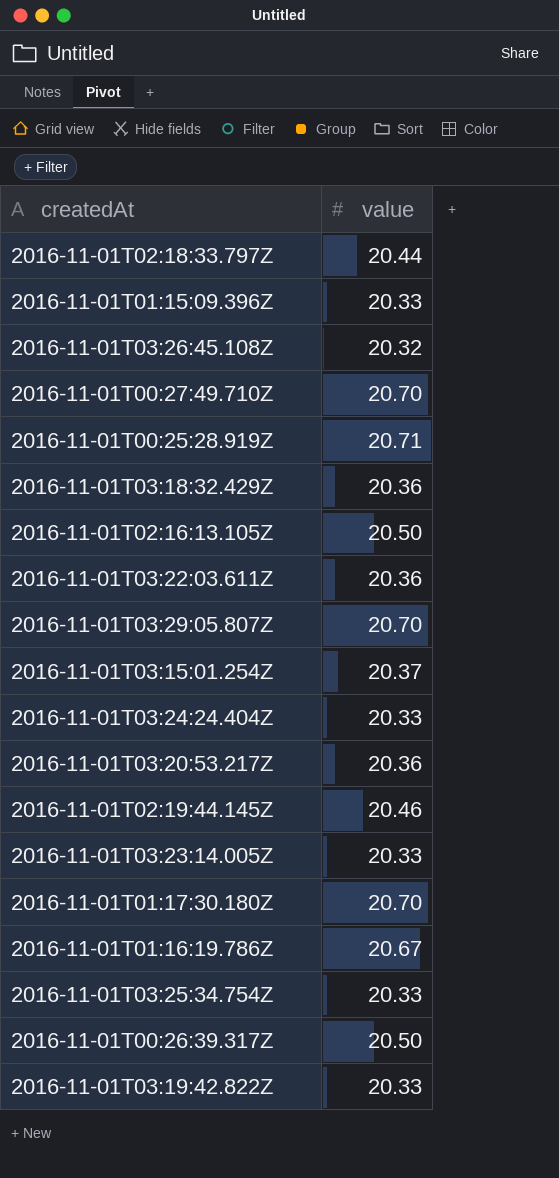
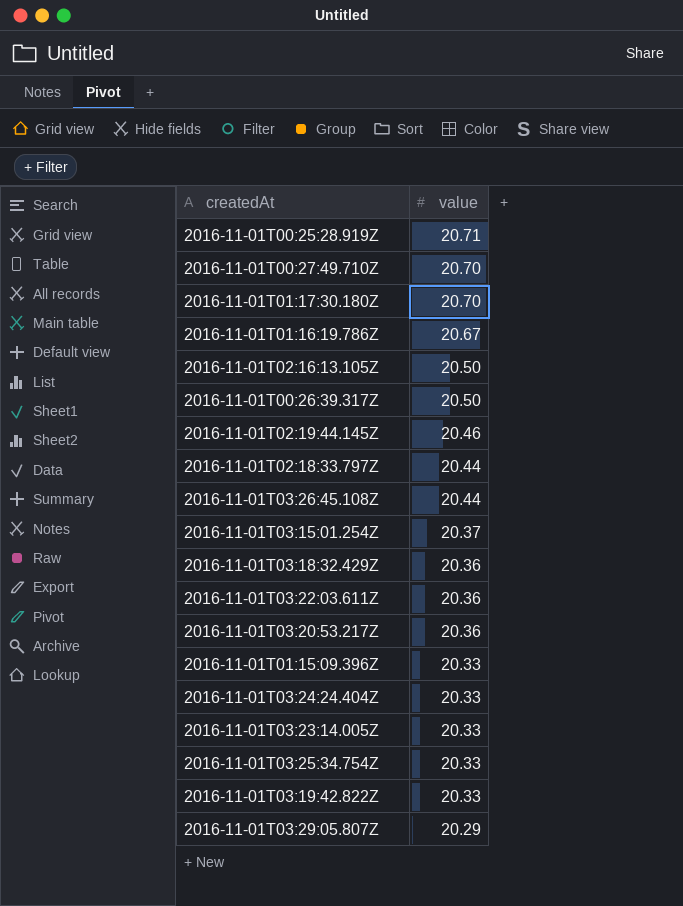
row order: none -> value descending
2016-11-01T03:26:45.108Z | value: 20.32 -> 20.44
2016-11-01T03:29:05.807Z | value: 20.70 -> 20.29

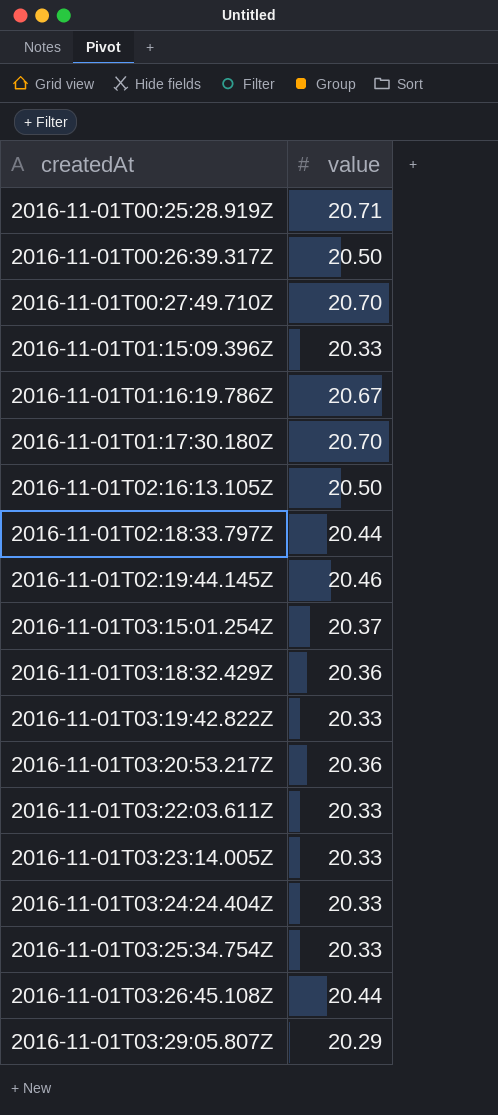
row order: value descending -> createdAt ascending
2016-11-01T03:22:03.611Z | value: 20.36 -> 20.33

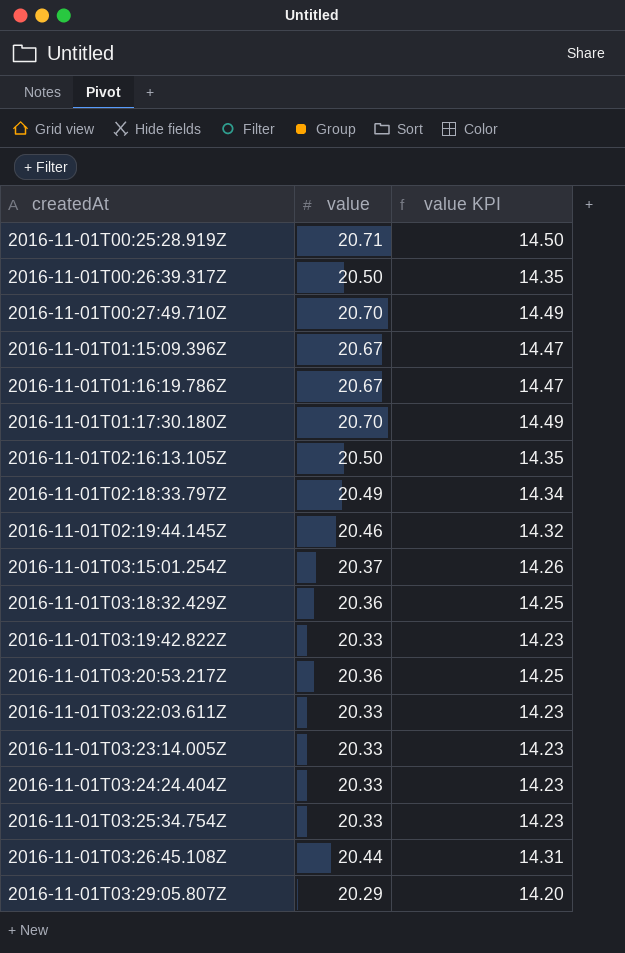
column value KPI | formula: none -> [value] * 0.7
2016-11-01T01:15:09.396Z | value: 20.33 -> 20.67
2016-11-01T02:18:33.797Z | value: 20.44 -> 20.49

